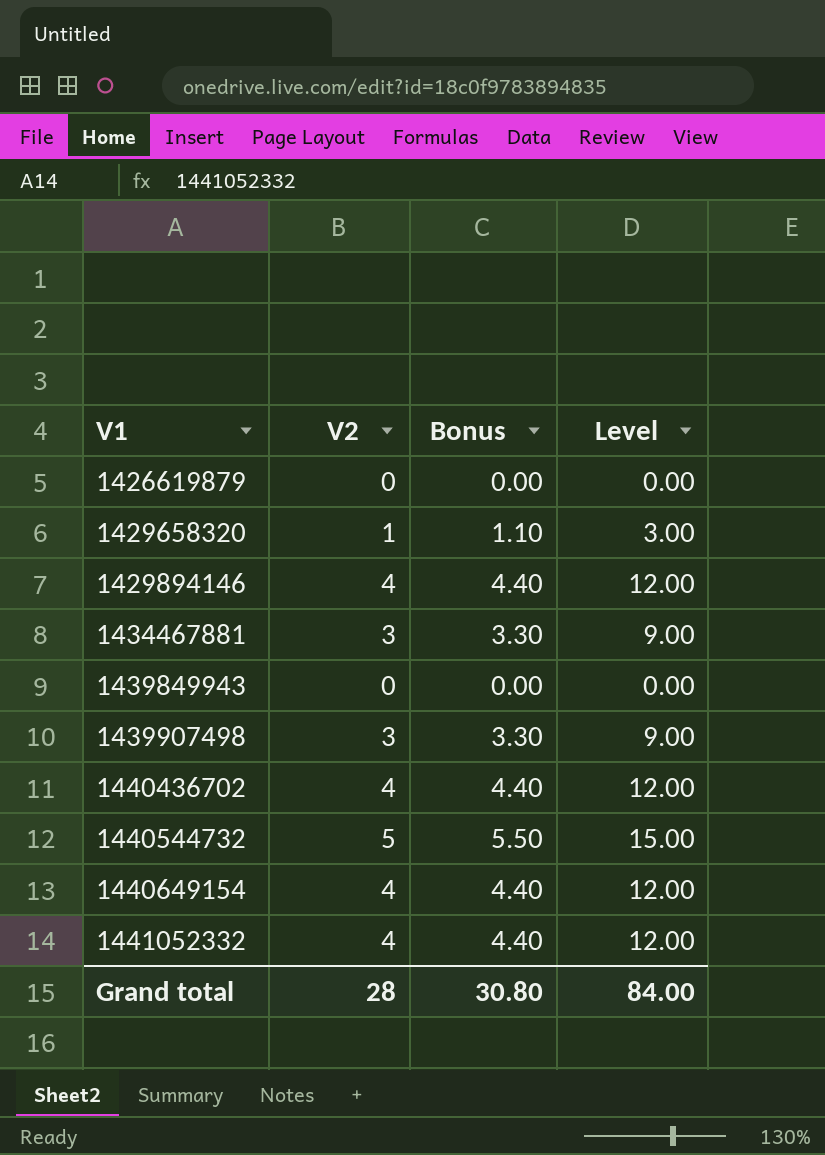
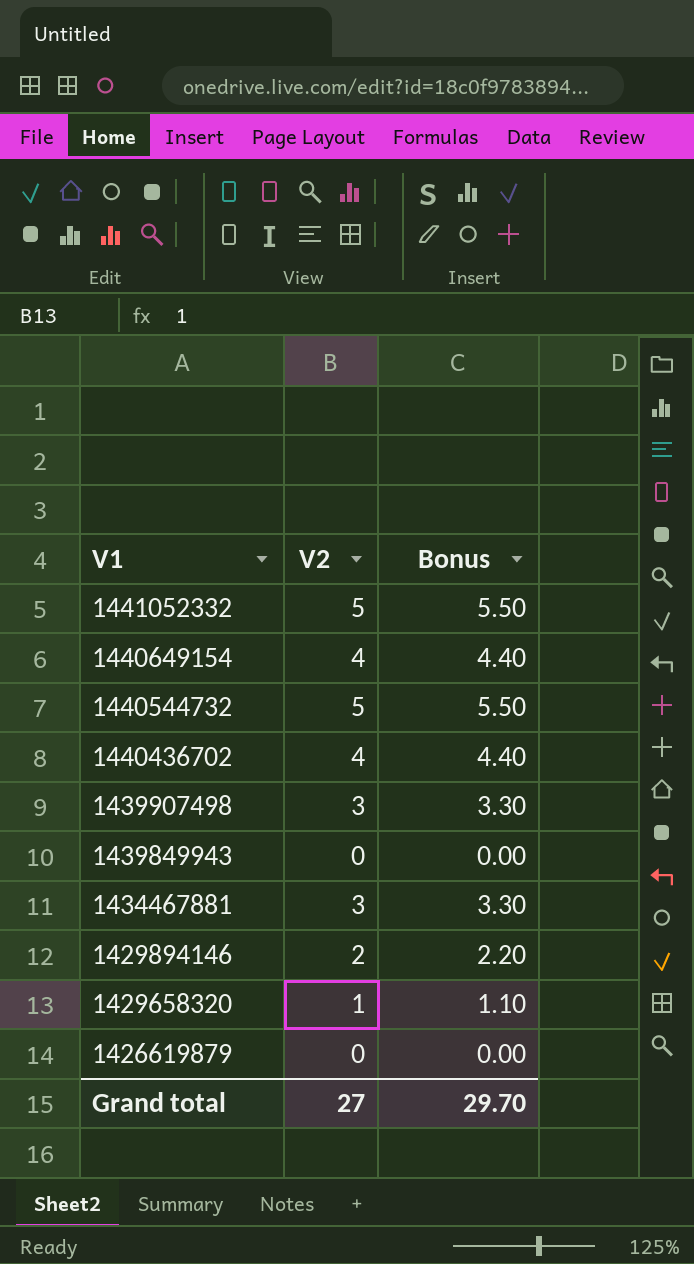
row order: V1 ascending -> V1 descending
column Level | formula: [V2] * 3 -> none
1441052332 | V2: 4 -> 5
1441052332 | Bonus: 4.40 -> 5.50
1429894146 | V2: 4 -> 2
1429894146 | Bonus: 4.40 -> 2.20
Grand total | V2: 28 -> 27
Grand total | Bonus: 30.80 -> 29.70

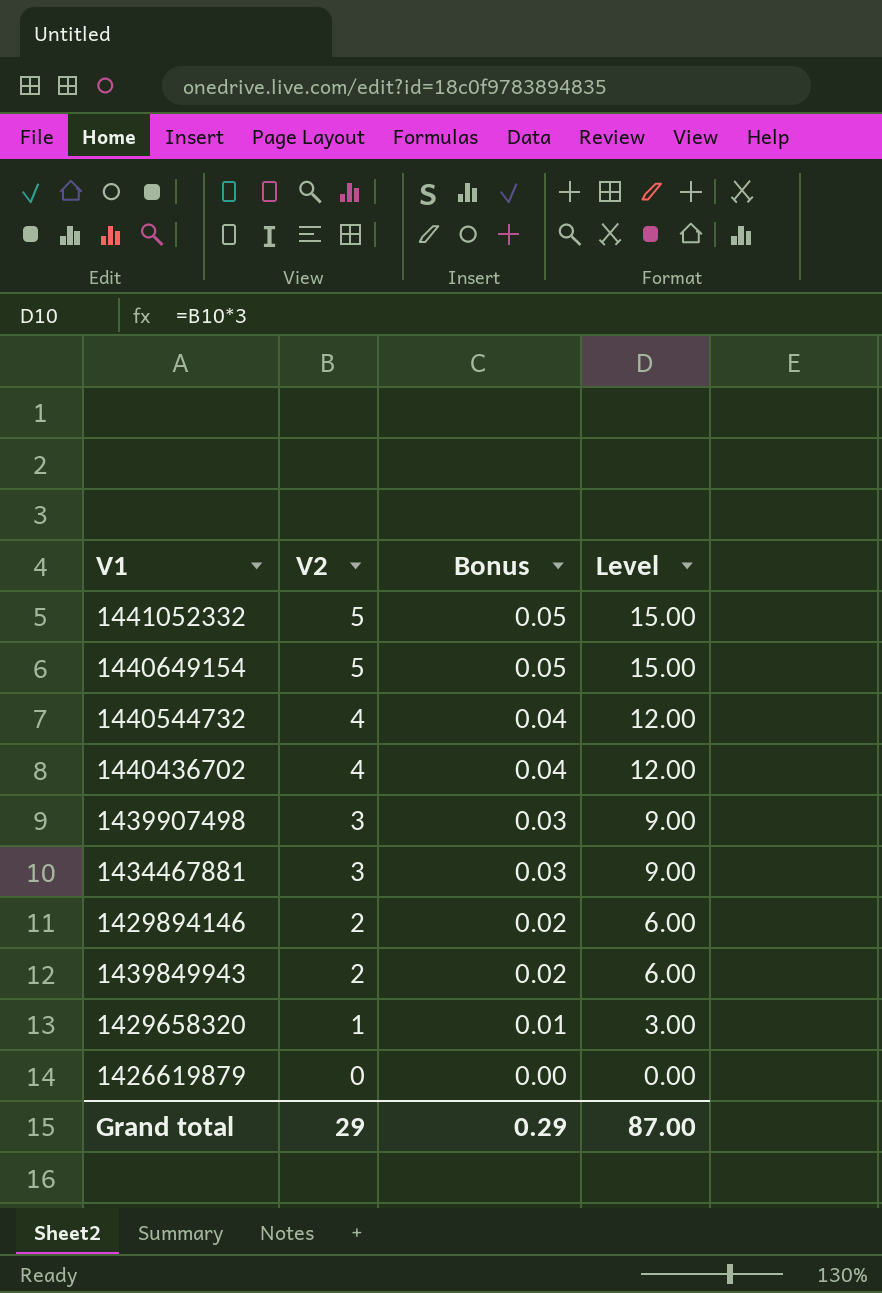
row order: V1 descending -> V2 descending
column Bonus | formula: [V2] * 1.1 -> [V2] * 0.01
column Level | formula: none -> [V2] * 3
1440649154 | V2: 4 -> 5
1440544732 | V2: 5 -> 4
1439849943 | V2: 0 -> 2
Grand total | V2: 27 -> 29
Grand total | Bonus: 29.70 -> 0.29

